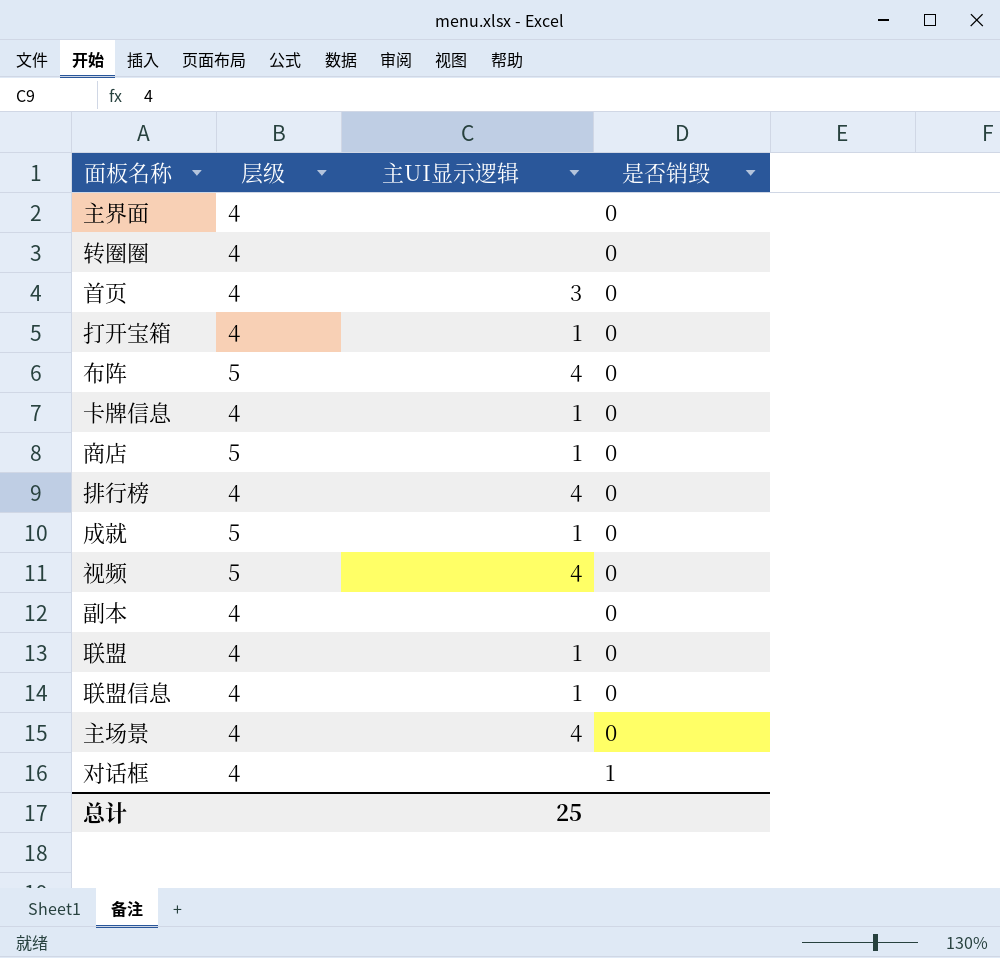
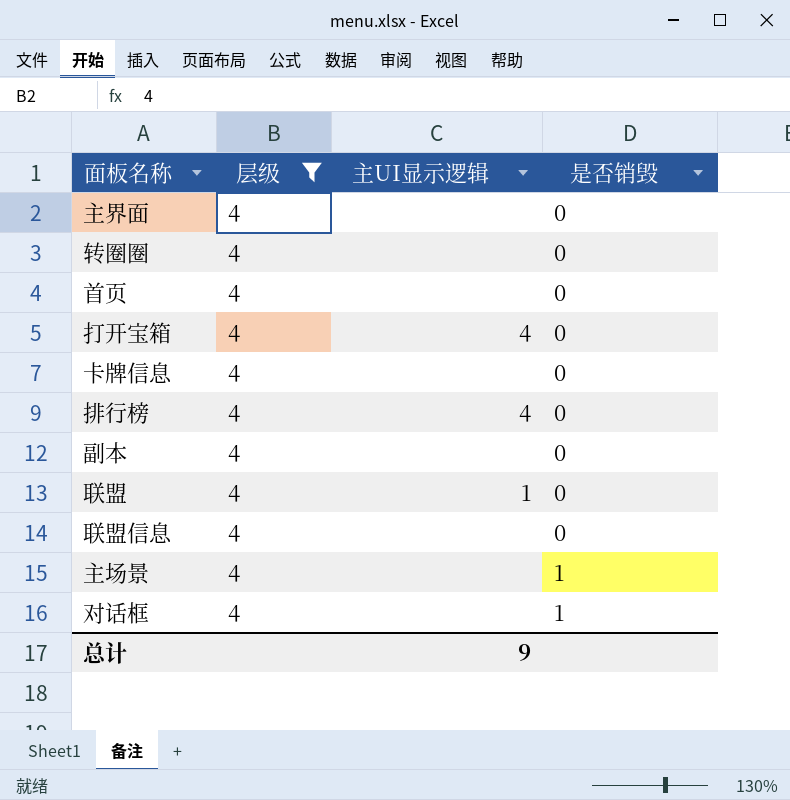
filter: none -> 层级 = 4
首页 | 主UI显示逻辑: 3 -> none
打开宝箱 | 主UI显示逻辑: 1 -> 4
卡牌信息 | 主UI显示逻辑: 1 -> none
联盟信息 | 主UI显示逻辑: 1 -> none
主场景 | 主UI显示逻辑: 4 -> none
主场景 | 是否销毁: 0 -> 1
总计 | 主UI显示逻辑: 25 -> 9

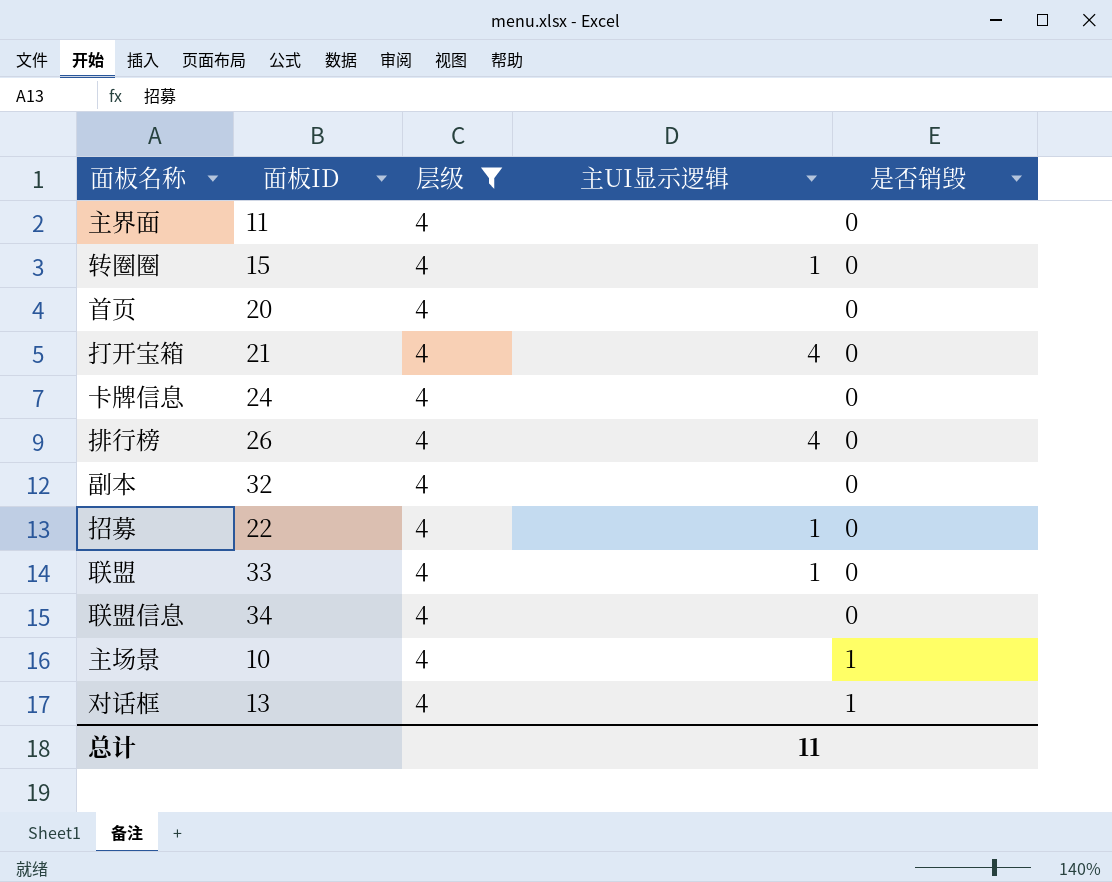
column 面板ID | position: none -> 2
转圈圈 | 主UI显示逻辑: none -> 1
row 招募: none -> 22 | 4 | 1 | 0
总计 | 主UI显示逻辑: 9 -> 11

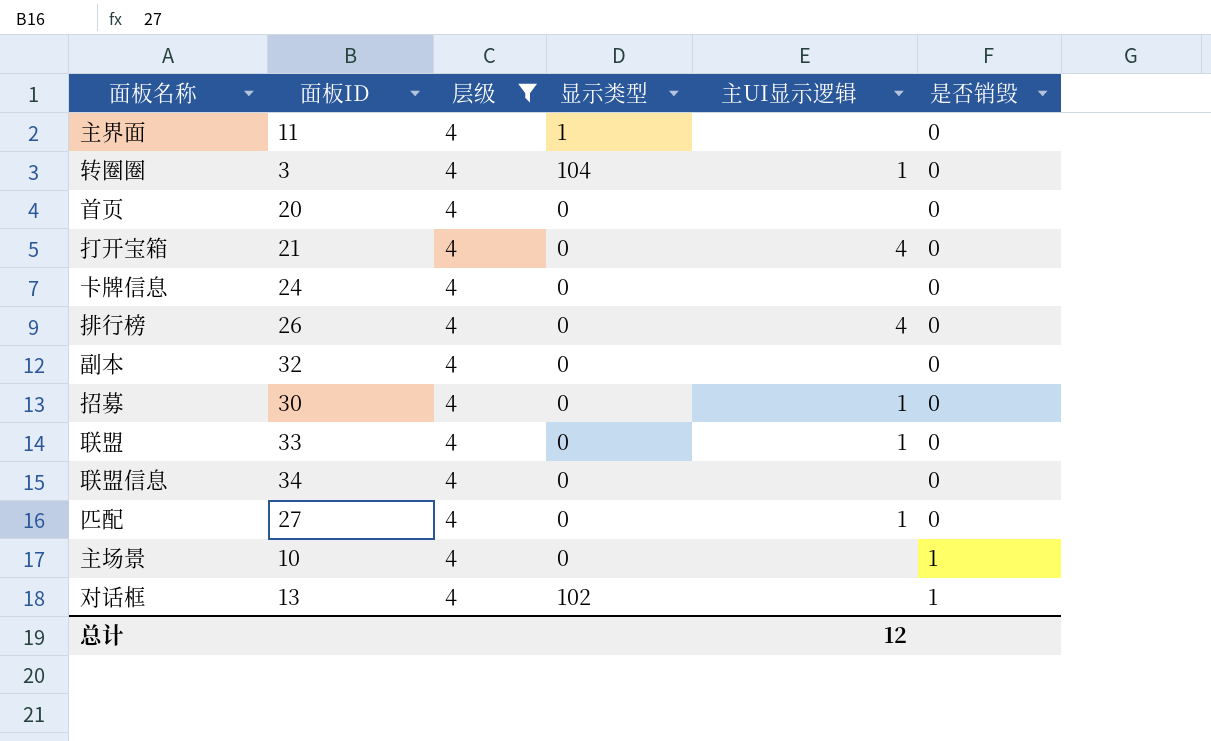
column 显示类型 | position: none -> 4
转圈圈 | 面板ID: 15 -> 3
招募 | 面板ID: 22 -> 30
row 匹配: none -> 27 | 4 | 0 | 1 | 0
总计 | 主UI显示逻辑: 11 -> 12

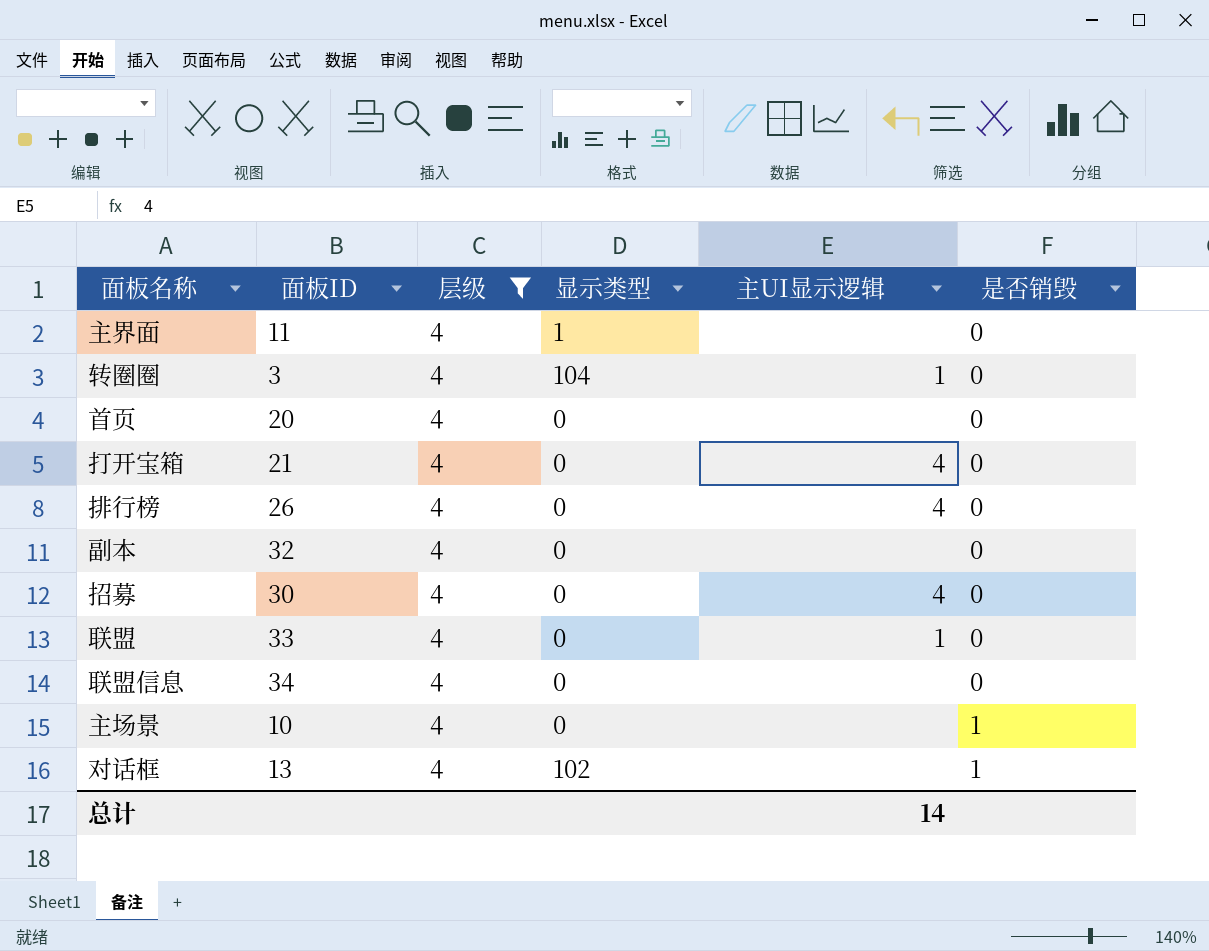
row 卡牌信息: 24 | 4 | 0 | none | 0 -> none
row 匹配: 27 | 4 | 0 | 1 | 0 -> none
招募 | 主UI显示逻辑: 1 -> 4
总计 | 主UI显示逻辑: 12 -> 14

